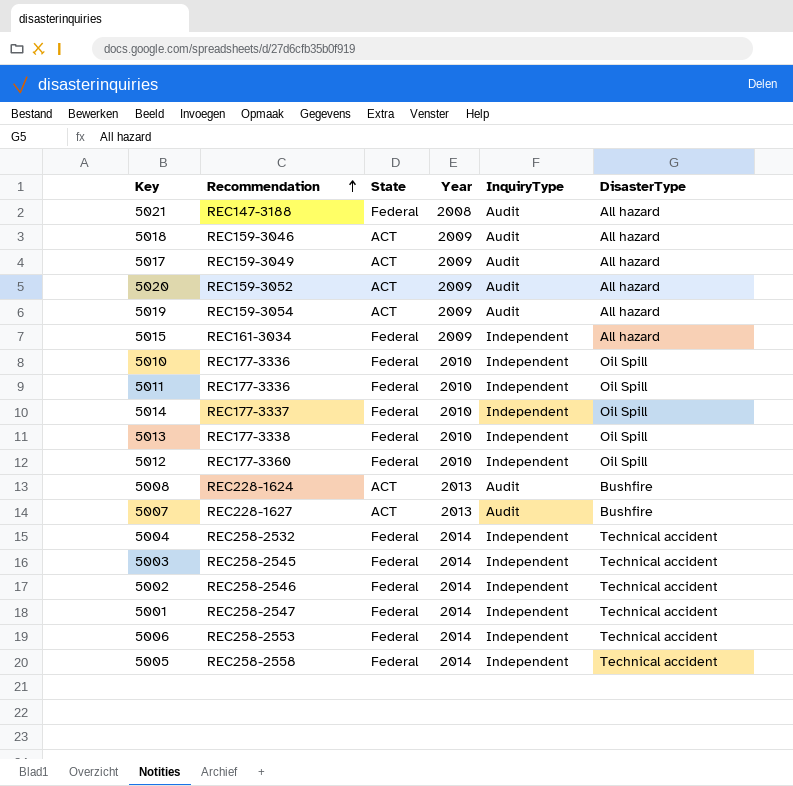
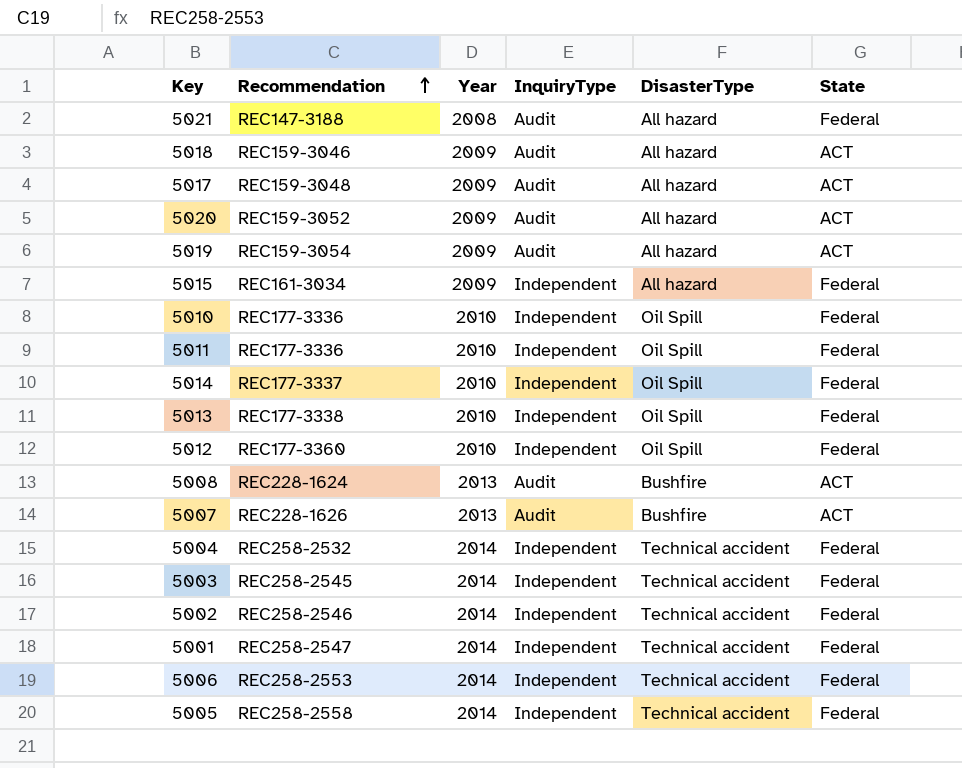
column State | position: 3 -> 6
5017 | Recommendation: REC159-3049 -> REC159-3048
5007 | Recommendation: REC228-1627 -> REC228-1626

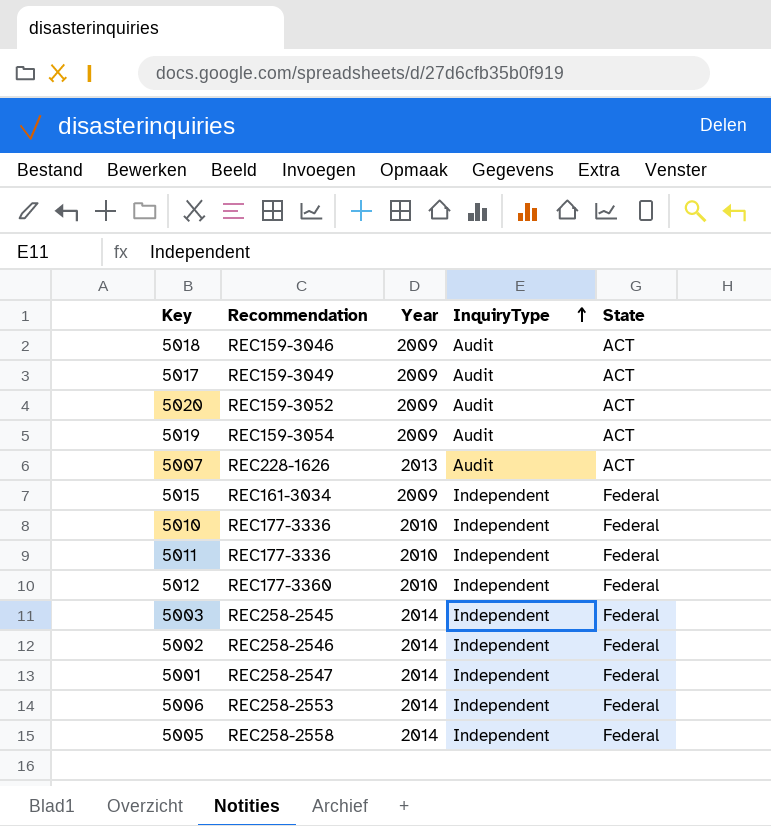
row order: Recommendation ascending -> InquiryType ascending
column DisasterType | position: 5 -> none
row 5021: REC147-3188 | 2008 | Audit | All hazard | Federal -> none
row 5014: REC177-3337 | 2010 | Independent | Oil Spill | Federal -> none
row 5013: REC177-3338 | 2010 | Independent | Oil Spill | Federal -> none
row 5008: REC228-1624 | 2013 | Audit | Bushfire | ACT -> none
row 5004: REC258-2532 | 2014 | Independent | Technical accident | Federal -> none
5017 | Recommendation: REC159-3048 -> REC159-3049

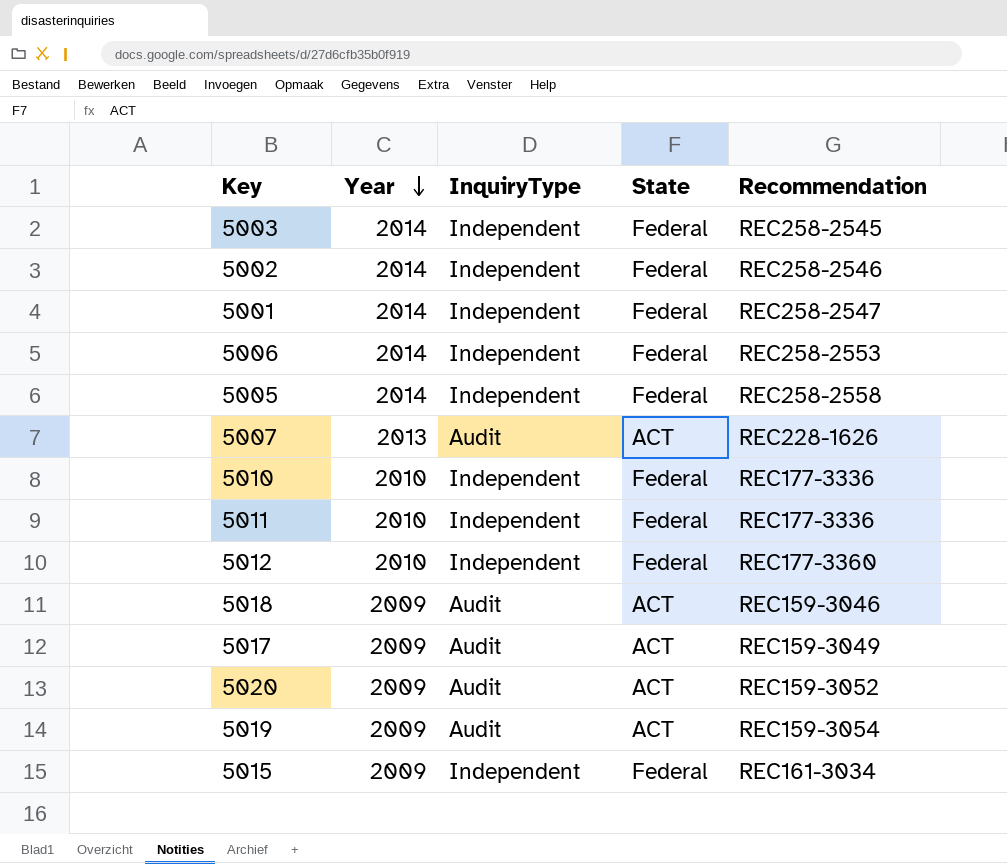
row order: InquiryType ascending -> Year descending
column Recommendation | position: 2 -> 5

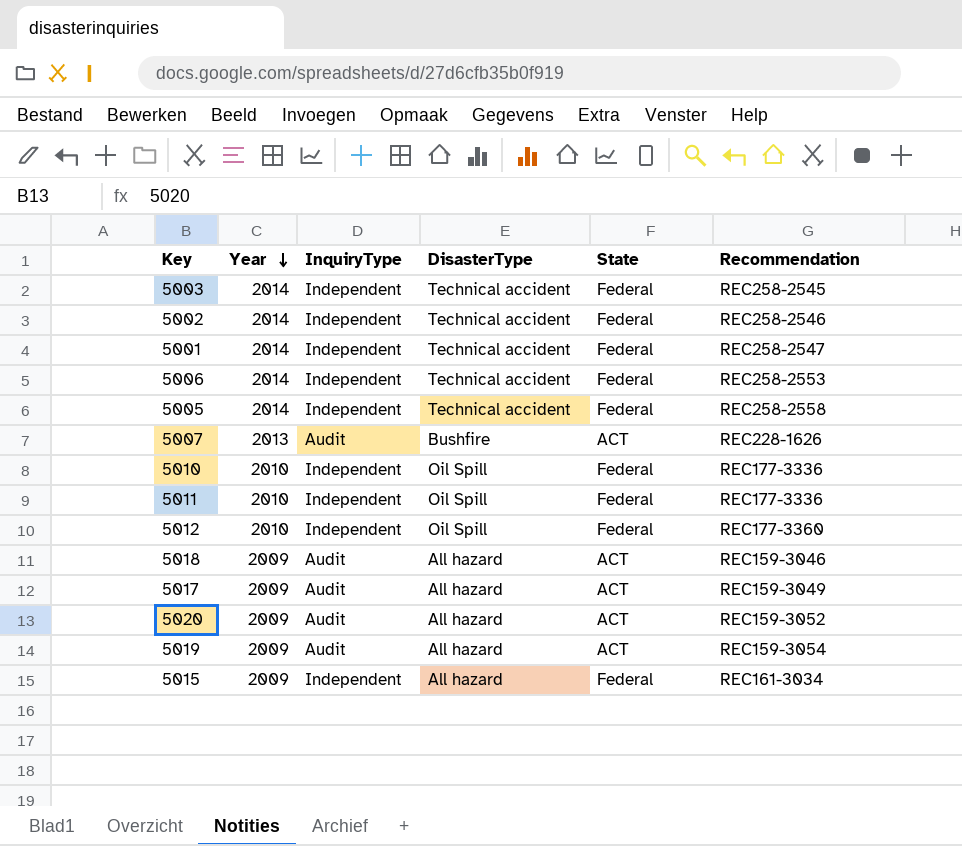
column DisasterType | position: none -> 4

